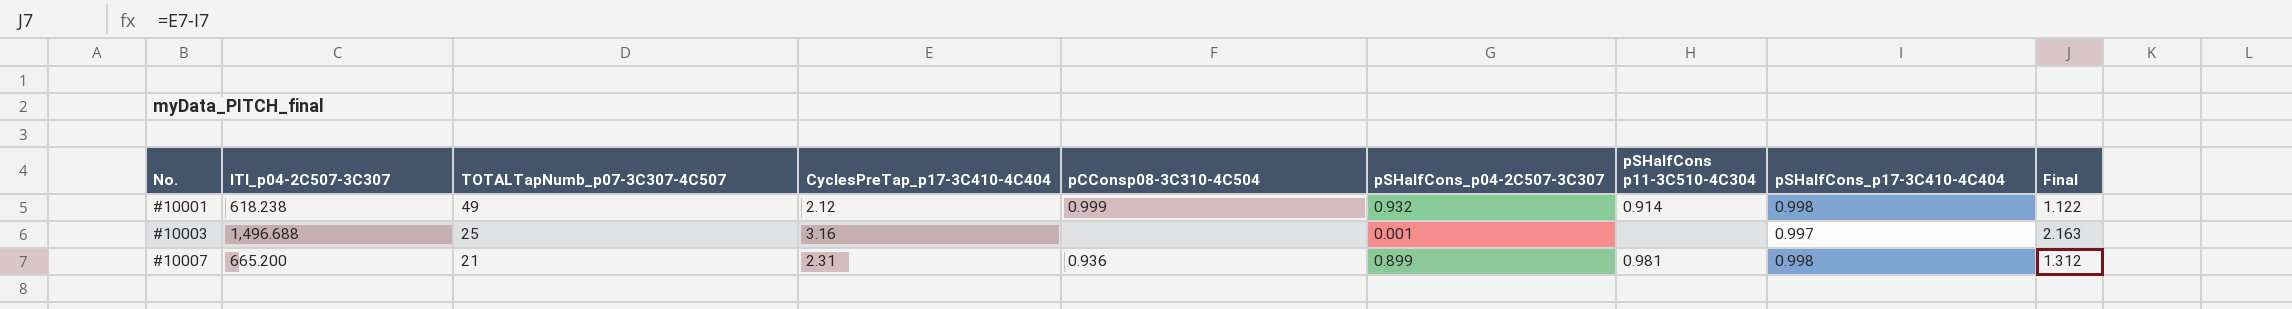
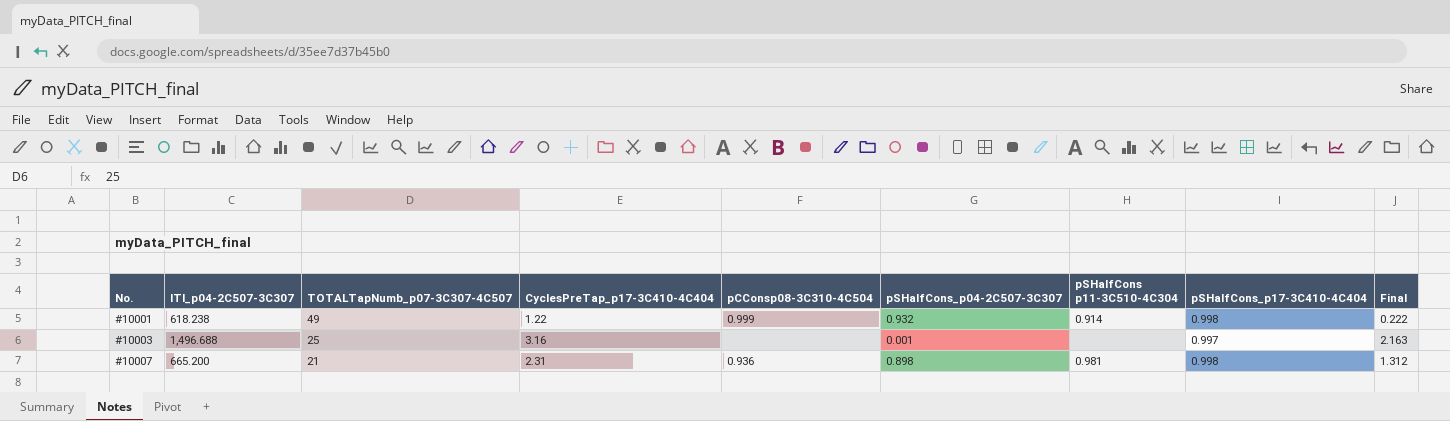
#10001 | CyclesPreTap_p17-3C410-4C404: 2.12 -> 1.22
#10001 | Final: 1.122 -> 0.222
#10007 | pSHalfCons_p04-2C507-3C307: 0.899 -> 0.898

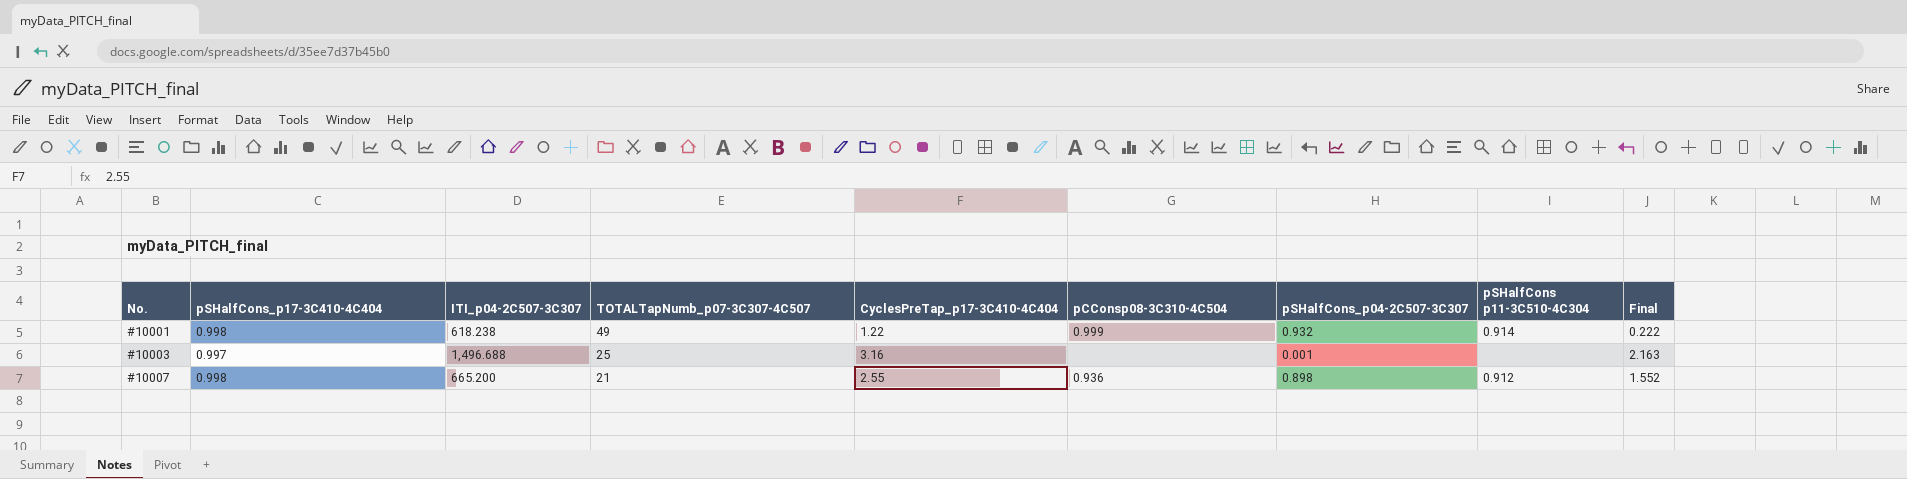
column pSHalfCons_p17-3C410-4C404 | position: 8 -> 2
#10007 | CyclesPreTap_p17-3C410-4C404: 2.31 -> 2.55
#10007 | pSHalfCons p11-3C510-4C304: 0.981 -> 0.912
#10007 | Final: 1.312 -> 1.552

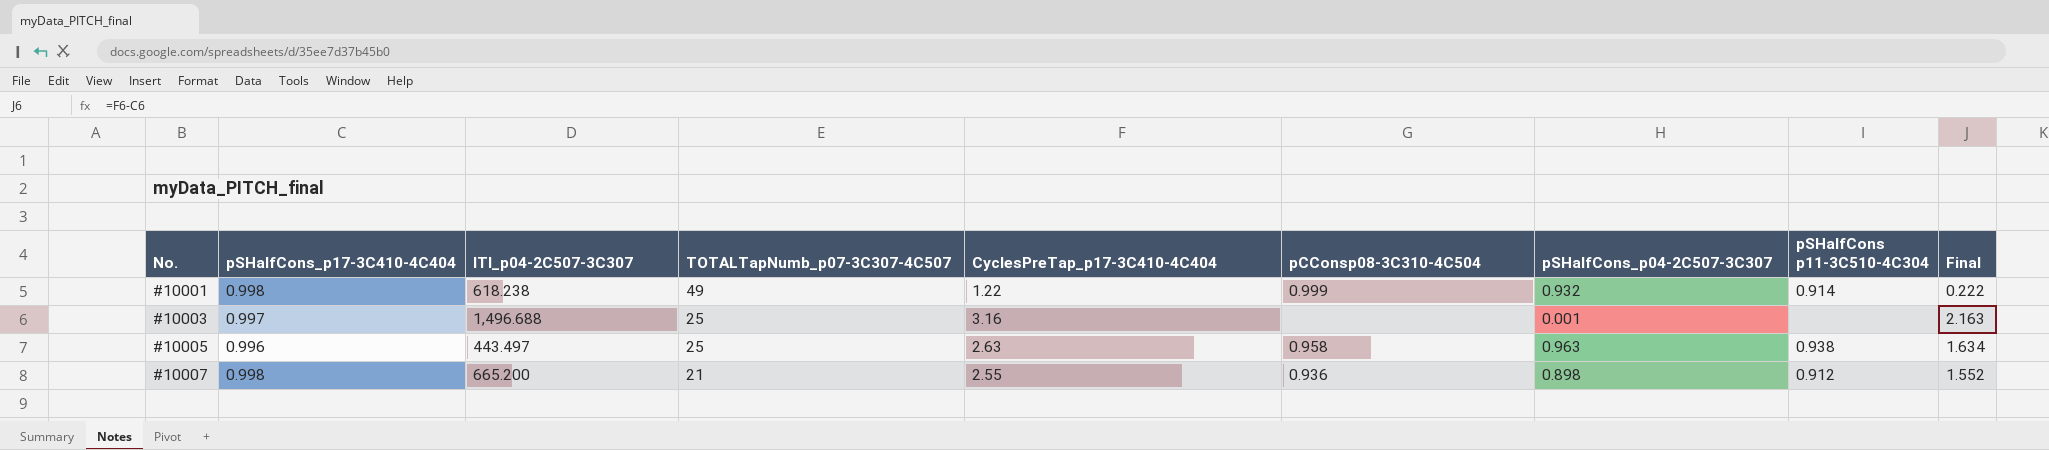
row #10005: none -> 0.996 | 443.497 | 25 | 2.63 | 0.958 | 0.963 | 0.938 | 1.634

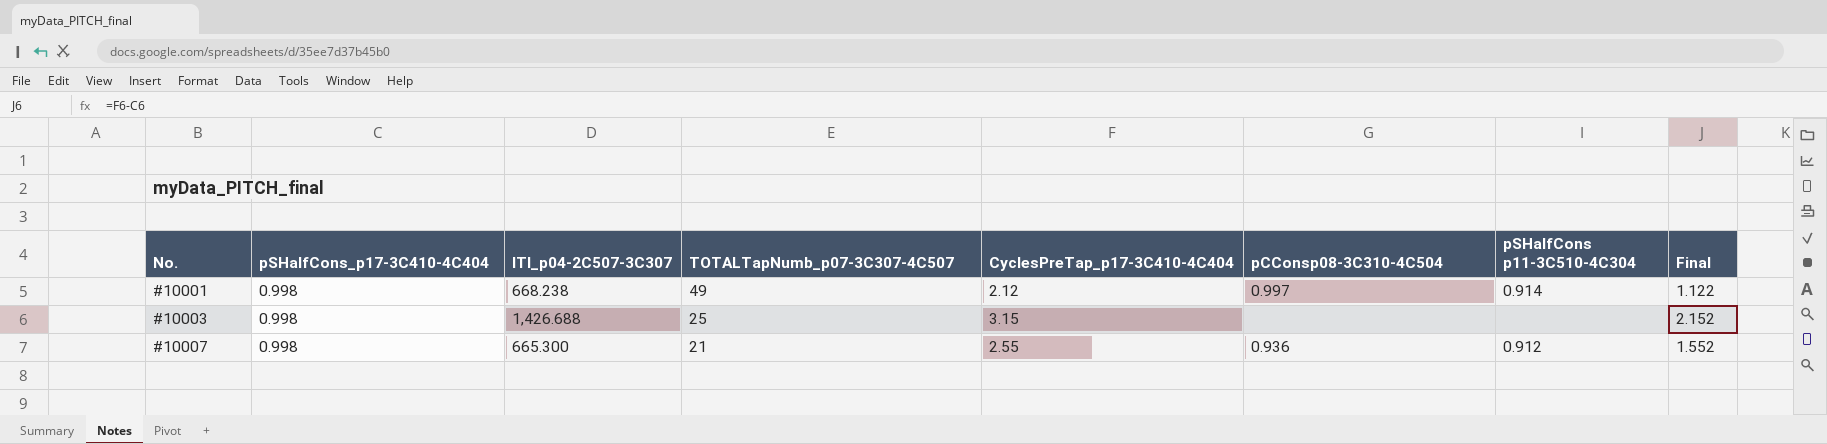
column pSHalfCons_p04-2C507-3C307 | position: 7 -> none
row #10005: 0.996 | 443.497 | 25 | 2.63 | 0.958 | 0.963 | 0.938 | 1.634 -> none
#10001 | ITI_p04-2C507-3C307: 618.238 -> 668.238
#10001 | CyclesPreTap_p17-3C410-4C404: 1.22 -> 2.12
#10001 | pCConsp08-3C310-4C504: 0.999 -> 0.997
#10001 | Final: 0.222 -> 1.122
#10003 | pSHalfCons_p17-3C410-4C404: 0.997 -> 0.998
#10003 | ITI_p04-2C507-3C307: 1,496.688 -> 1,426.688
#10003 | CyclesPreTap_p17-3C410-4C404: 3.16 -> 3.15
#10003 | Final: 2.163 -> 2.152
#10007 | ITI_p04-2C507-3C307: 665.200 -> 665.300

